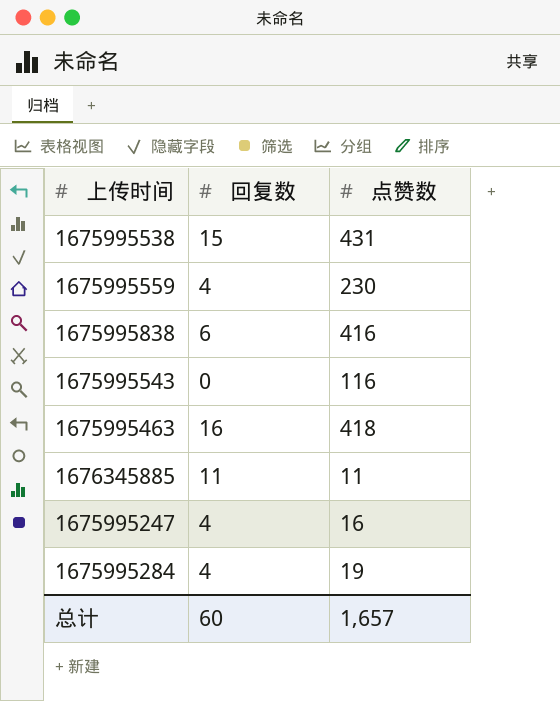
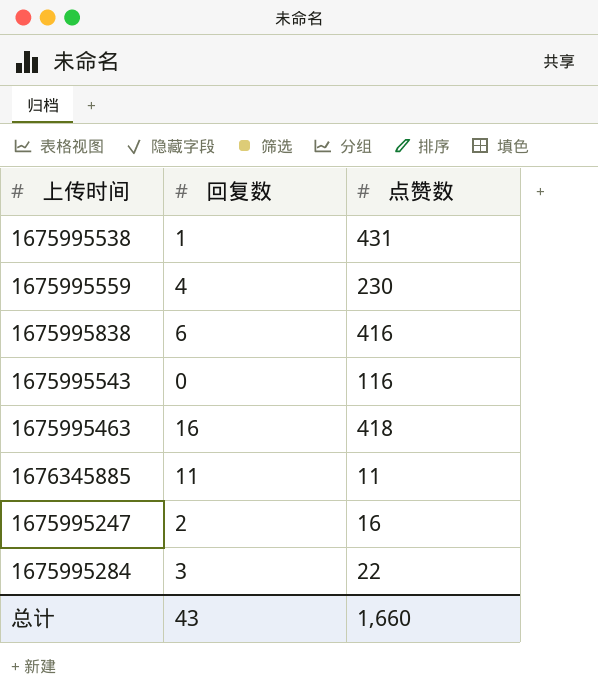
1675995538 | 回复数: 15 -> 1
1675995247 | 回复数: 4 -> 2
1675995284 | 回复数: 4 -> 3
1675995284 | 点赞数: 19 -> 22
总计 | 回复数: 60 -> 43
总计 | 点赞数: 1,657 -> 1,660

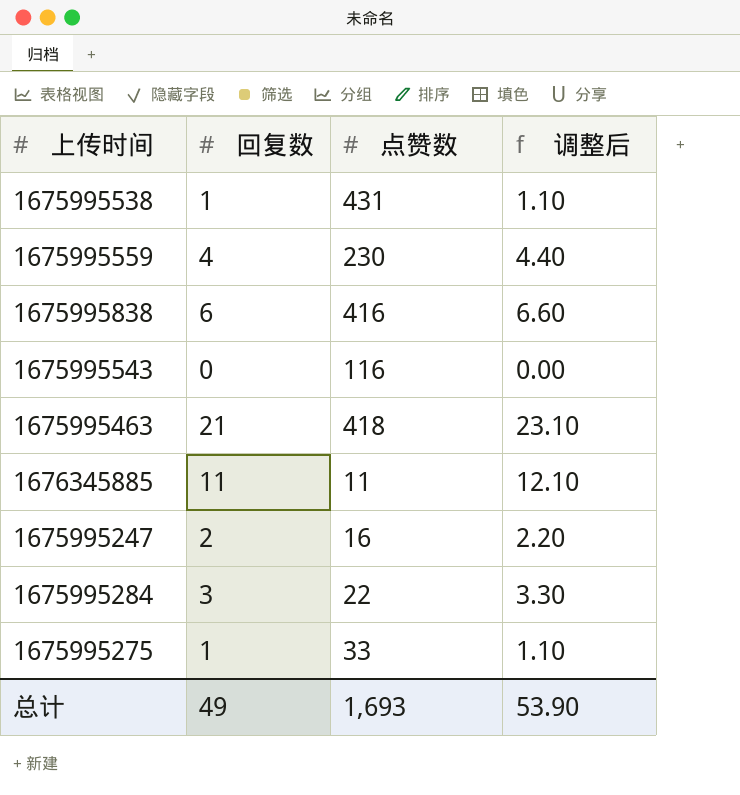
column 调整后 | formula: none -> [回复数] * 1.1
1675995463 | 回复数: 16 -> 21
row 1675995275: none -> 1 | 33 | 1.10
总计 | 回复数: 43 -> 49
总计 | 点赞数: 1,660 -> 1,693

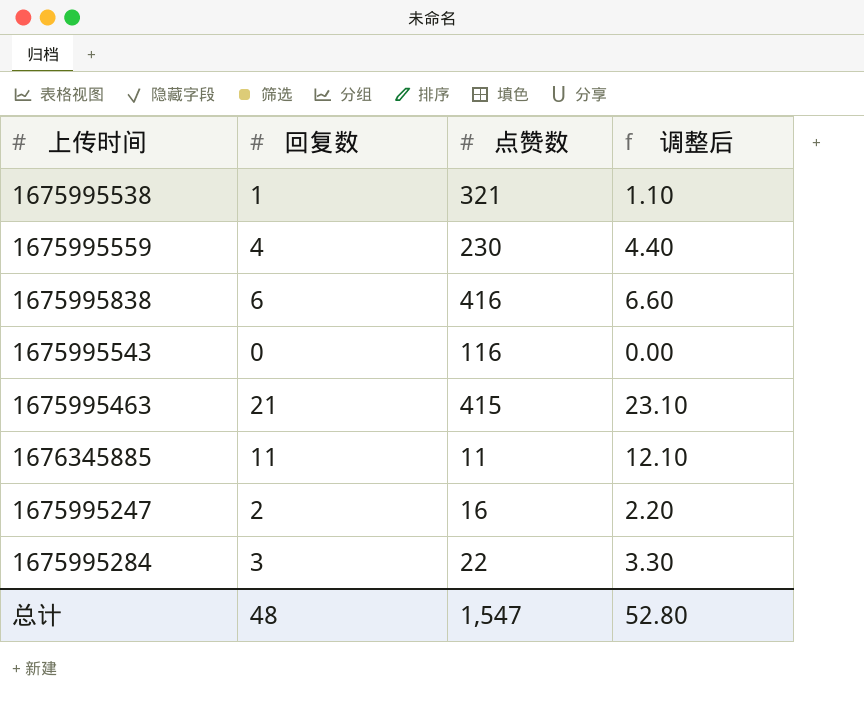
row 1675995275: 1 | 33 | 1.10 -> none
1675995538 | 点赞数: 431 -> 321
1675995463 | 点赞数: 418 -> 415
总计 | 回复数: 49 -> 48
总计 | 点赞数: 1,693 -> 1,547
总计 | 调整后: 53.90 -> 52.80

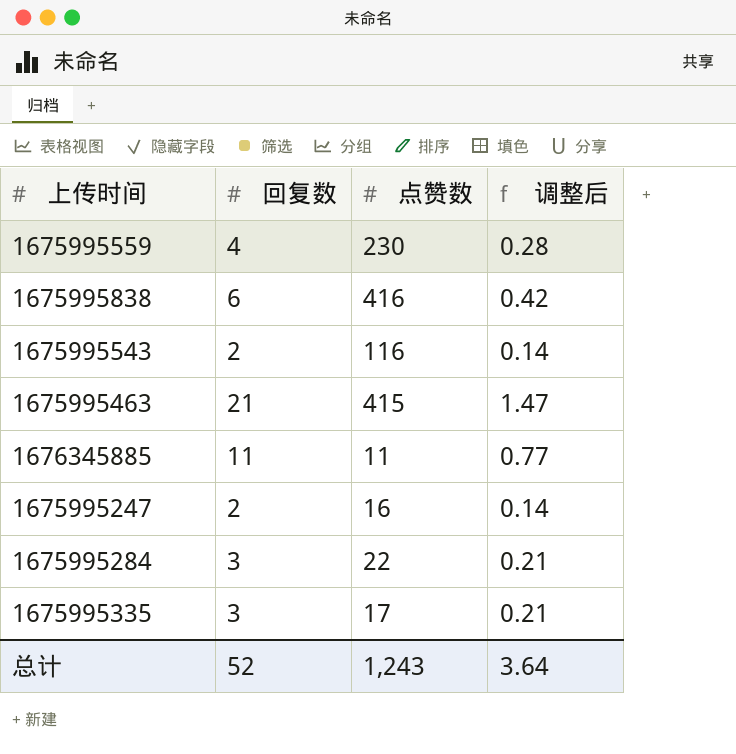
column 调整后 | formula: [回复数] * 1.1 -> [回复数] * 0.07
row 1675995538: 1 | 321 | 1.10 -> none
1675995543 | 回复数: 0 -> 2
row 1675995335: none -> 3 | 17 | 0.21
总计 | 回复数: 48 -> 52
总计 | 点赞数: 1,547 -> 1,243
总计 | 调整后: 52.80 -> 3.64

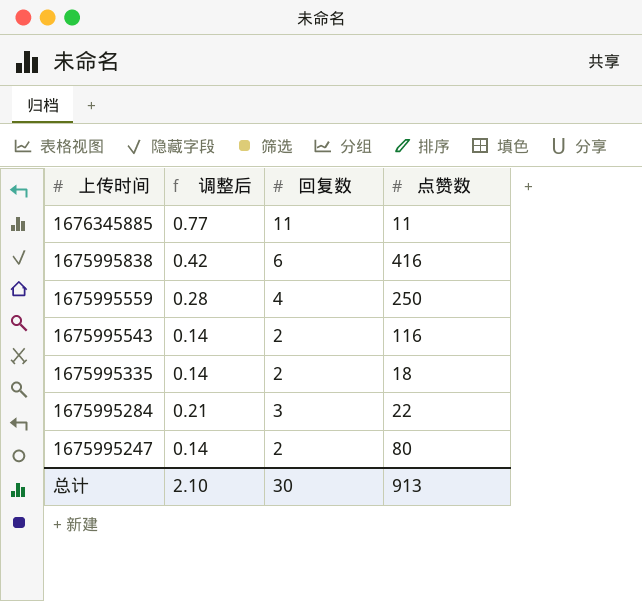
row order: none -> 上传时间 descending
column 调整后 | position: 4 -> 2
row 1675995463: 21 | 415 | 1.47 -> none
1675995559 | 点赞数: 230 -> 250
1675995335 | 调整后: 0.21 -> 0.14
1675995335 | 回复数: 3 -> 2
1675995335 | 点赞数: 17 -> 18
1675995247 | 点赞数: 16 -> 80
总计 | 调整后: 3.64 -> 2.10
总计 | 回复数: 52 -> 30
总计 | 点赞数: 1,243 -> 913

